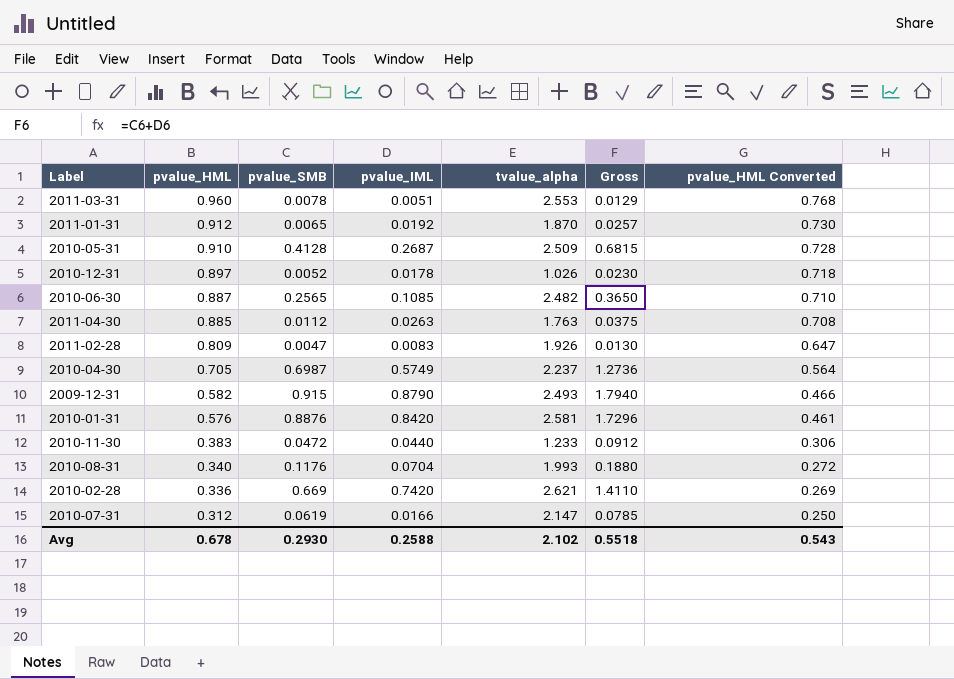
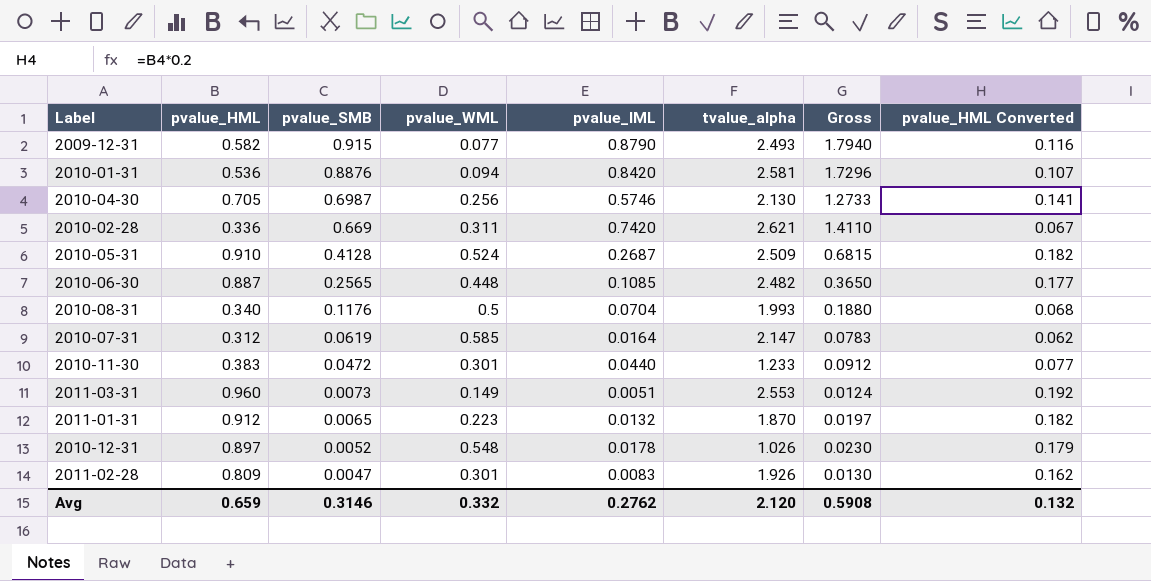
row order: pvalue_HML descending -> pvalue_SMB descending
column pvalue_WML | position: none -> 4
column pvalue_HML Converted | formula: [pvalue_HML] * 0.8 -> [pvalue_HML] * 0.2
row 2011-04-30: 0.885 | 0.0112 | 0.0263 | 1.763 | 0.0375 | 0.708 -> none
2010-01-31 | pvalue_HML: 0.576 -> 0.536
2010-04-30 | pvalue_IML: 0.5749 -> 0.5746
2010-04-30 | tvalue_alpha: 2.237 -> 2.130
2010-04-30 | Gross: 1.2736 -> 1.2733
2010-07-31 | pvalue_IML: 0.0166 -> 0.0164
2010-07-31 | Gross: 0.0785 -> 0.0783
2011-03-31 | pvalue_SMB: 0.0078 -> 0.0073
2011-03-31 | Gross: 0.0129 -> 0.0124
2011-01-31 | pvalue_IML: 0.0192 -> 0.0132
2011-01-31 | Gross: 0.0257 -> 0.0197
Avg | pvalue_HML: 0.678 -> 0.659
Avg | pvalue_SMB: 0.2930 -> 0.3146
Avg | pvalue_IML: 0.2588 -> 0.2762
Avg | tvalue_alpha: 2.102 -> 2.120
Avg | Gross: 0.5518 -> 0.5908
Avg | pvalue_HML Converted: 0.543 -> 0.132

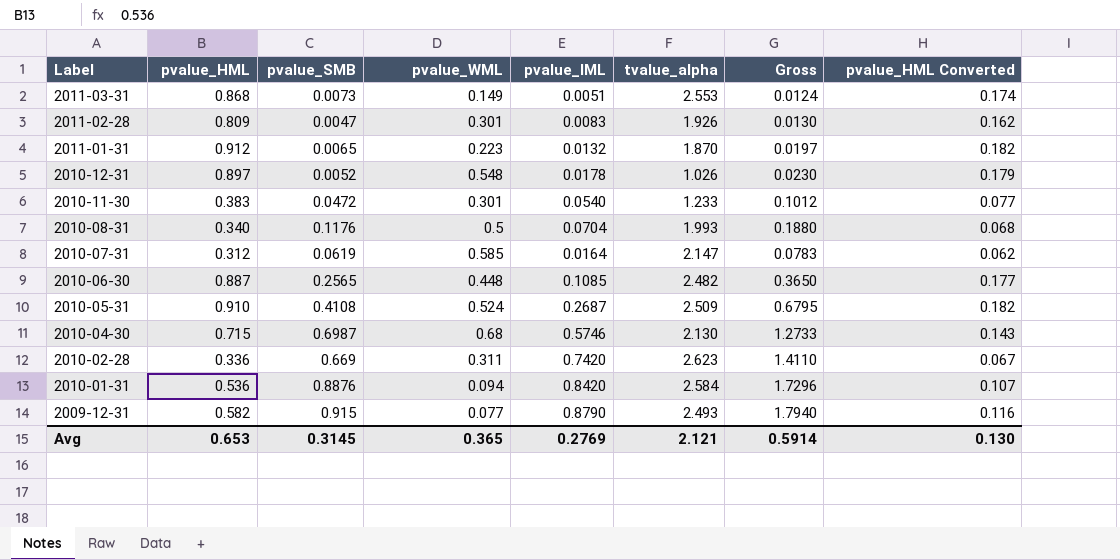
row order: pvalue_SMB descending -> Label descending
2011-03-31 | pvalue_HML: 0.960 -> 0.868
2011-03-31 | pvalue_HML Converted: 0.192 -> 0.174
2010-11-30 | pvalue_IML: 0.0440 -> 0.0540
2010-11-30 | Gross: 0.0912 -> 0.1012
2010-05-31 | pvalue_SMB: 0.4128 -> 0.4108
2010-05-31 | Gross: 0.6815 -> 0.6795
2010-04-30 | pvalue_HML: 0.705 -> 0.715
2010-04-30 | pvalue_WML: 0.256 -> 0.68
2010-04-30 | pvalue_HML Converted: 0.141 -> 0.143
2010-02-28 | tvalue_alpha: 2.621 -> 2.623
2010-01-31 | tvalue_alpha: 2.581 -> 2.584
Avg | pvalue_HML: 0.659 -> 0.653
Avg | pvalue_SMB: 0.3146 -> 0.3145
Avg | pvalue_WML: 0.332 -> 0.365
Avg | pvalue_IML: 0.2762 -> 0.2769
Avg | tvalue_alpha: 2.120 -> 2.121
Avg | Gross: 0.5908 -> 0.5914
Avg | pvalue_HML Converted: 0.132 -> 0.130

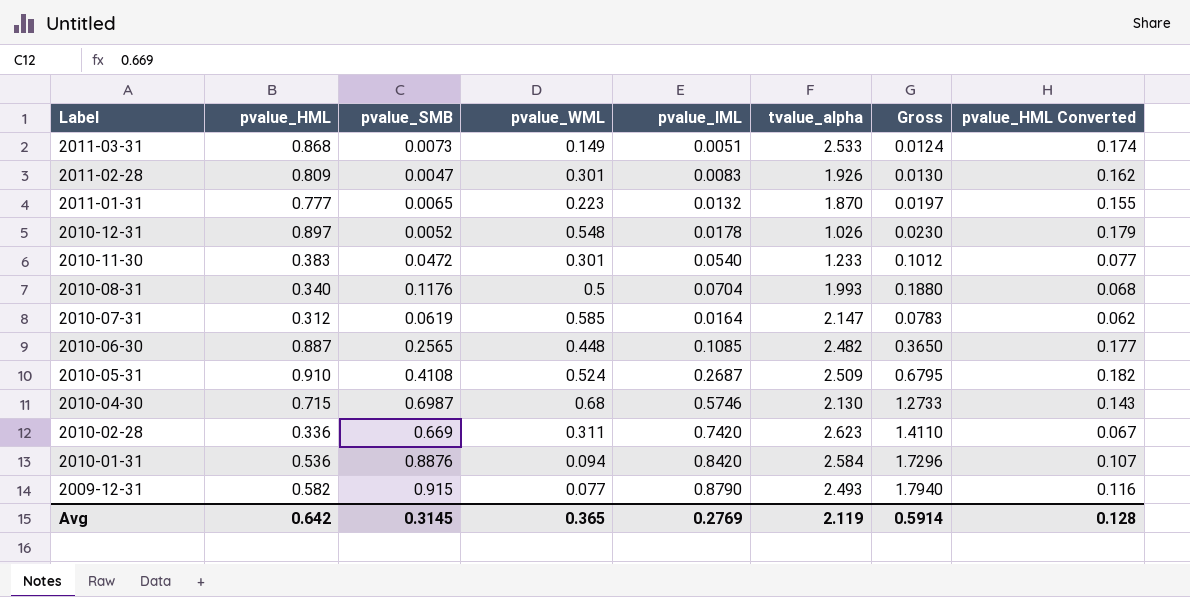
2011-03-31 | tvalue_alpha: 2.553 -> 2.533
2011-01-31 | pvalue_HML: 0.912 -> 0.777
2011-01-31 | pvalue_HML Converted: 0.182 -> 0.155
Avg | pvalue_HML: 0.653 -> 0.642
Avg | tvalue_alpha: 2.121 -> 2.119
Avg | pvalue_HML Converted: 0.130 -> 0.128

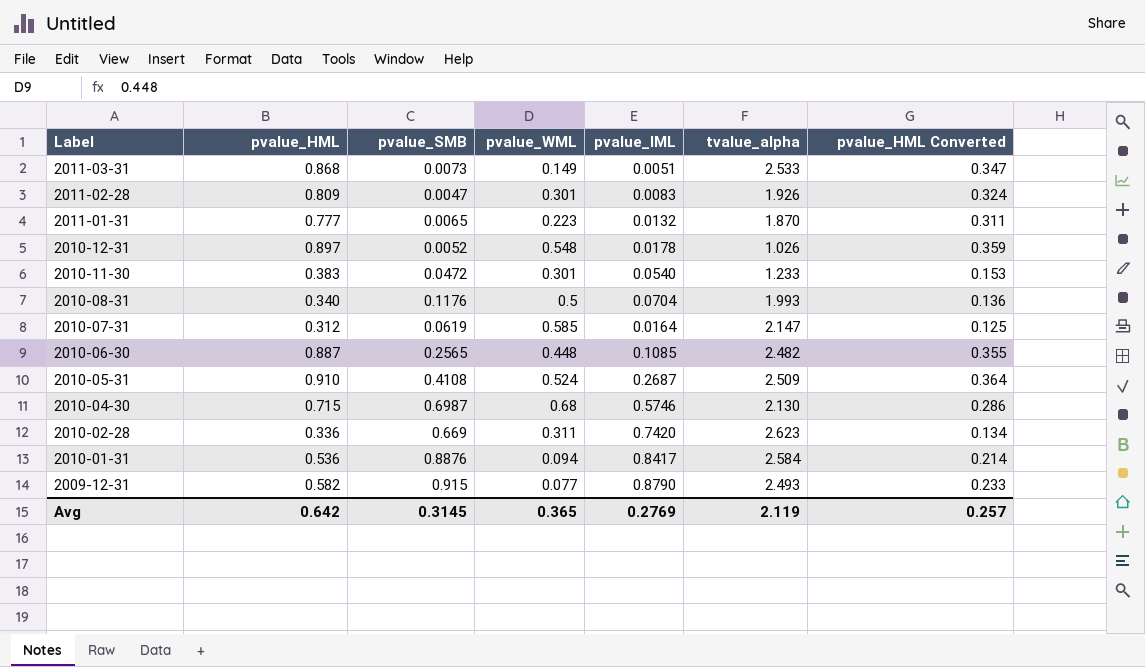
column Gross | formula: [pvalue_SMB] + [pvalue_IML] -> none
column pvalue_HML Converted | formula: [pvalue_HML] * 0.2 -> [pvalue_HML] * 0.4
2010-01-31 | pvalue_IML: 0.8420 -> 0.8417
Avg | pvalue_HML Converted: 0.128 -> 0.257

